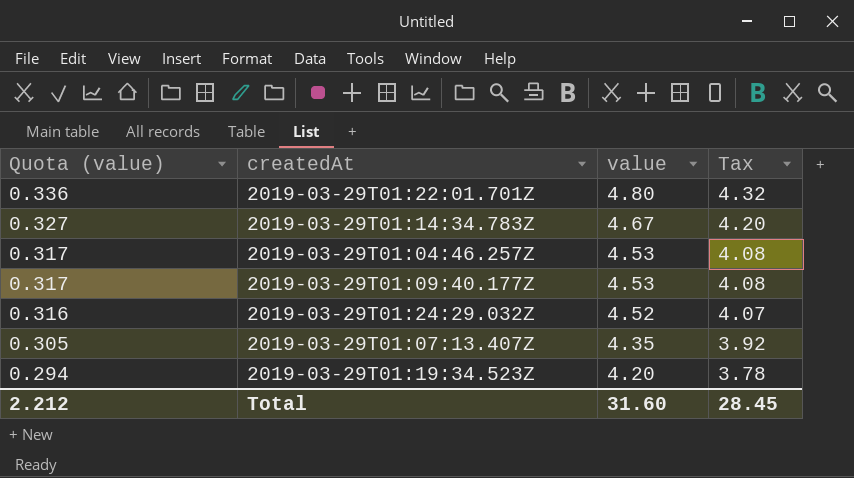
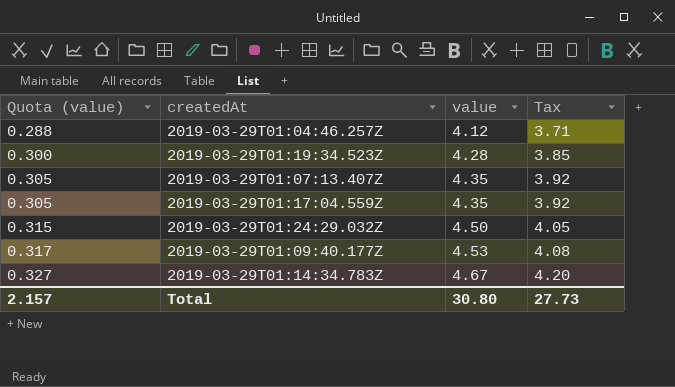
row order: Quota (value) descending -> Quota (value) ascending
row 2019-03-29T01:22:01.701Z: 0.336 | 4.80 | 4.32 -> none
2019-03-29T01:04:46.257Z | Quota (value): 0.317 -> 0.288
2019-03-29T01:04:46.257Z | value: 4.53 -> 4.12
2019-03-29T01:04:46.257Z | Tax: 4.08 -> 3.71
2019-03-29T01:19:34.523Z | Quota (value): 0.294 -> 0.300
2019-03-29T01:19:34.523Z | value: 4.20 -> 4.28
2019-03-29T01:19:34.523Z | Tax: 3.78 -> 3.85
row 2019-03-29T01:17:04.559Z: none -> 0.305 | 4.35 | 3.92
2019-03-29T01:24:29.032Z | Quota (value): 0.316 -> 0.315
2019-03-29T01:24:29.032Z | value: 4.52 -> 4.50
2019-03-29T01:24:29.032Z | Tax: 4.07 -> 4.05
Total | Quota (value): 2.212 -> 2.157
Total | value: 31.60 -> 30.80
Total | Tax: 28.45 -> 27.73

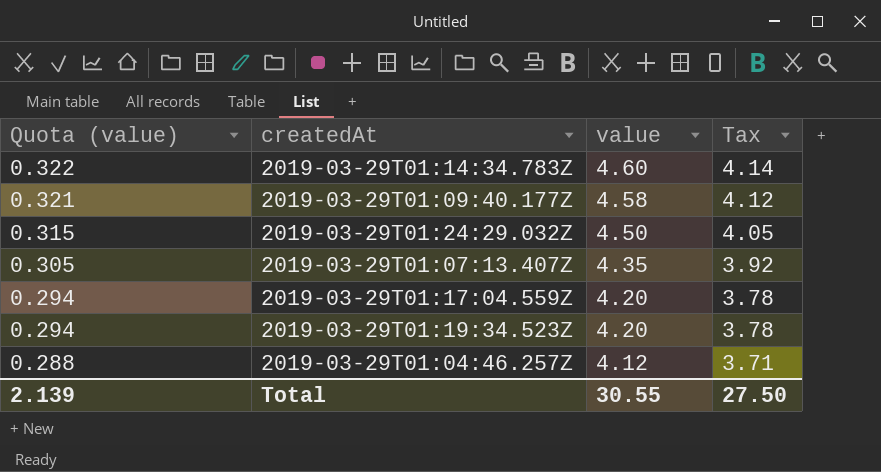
row order: Quota (value) ascending -> Quota (value) descending
2019-03-29T01:14:34.783Z | Quota (value): 0.327 -> 0.322
2019-03-29T01:14:34.783Z | value: 4.67 -> 4.60
2019-03-29T01:14:34.783Z | Tax: 4.20 -> 4.14
2019-03-29T01:09:40.177Z | Quota (value): 0.317 -> 0.321
2019-03-29T01:09:40.177Z | value: 4.53 -> 4.58
2019-03-29T01:09:40.177Z | Tax: 4.08 -> 4.12
2019-03-29T01:17:04.559Z | Quota (value): 0.305 -> 0.294
2019-03-29T01:17:04.559Z | value: 4.35 -> 4.20
2019-03-29T01:17:04.559Z | Tax: 3.92 -> 3.78
2019-03-29T01:19:34.523Z | Quota (value): 0.300 -> 0.294
2019-03-29T01:19:34.523Z | value: 4.28 -> 4.20
2019-03-29T01:19:34.523Z | Tax: 3.85 -> 3.78
Total | Quota (value): 2.157 -> 2.139
Total | value: 30.80 -> 30.55
Total | Tax: 27.73 -> 27.50

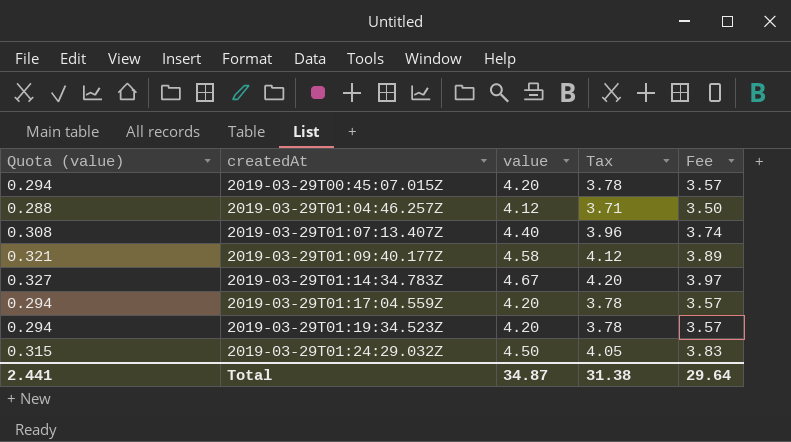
row order: Quota (value) descending -> createdAt ascending
column Fee | formula: none -> [value] * 0.85
row 2019-03-29T00:45:07.015Z: none -> 0.294 | 4.20 | 3.78 | 3.57
2019-03-29T01:07:13.407Z | Quota (value): 0.305 -> 0.308
2019-03-29T01:07:13.407Z | value: 4.35 -> 4.40
2019-03-29T01:07:13.407Z | Tax: 3.92 -> 3.96
2019-03-29T01:14:34.783Z | Quota (value): 0.322 -> 0.327
2019-03-29T01:14:34.783Z | value: 4.60 -> 4.67
2019-03-29T01:14:34.783Z | Tax: 4.14 -> 4.20
Total | Quota (value): 2.139 -> 2.441
Total | value: 30.55 -> 34.87
Total | Tax: 27.50 -> 31.38

